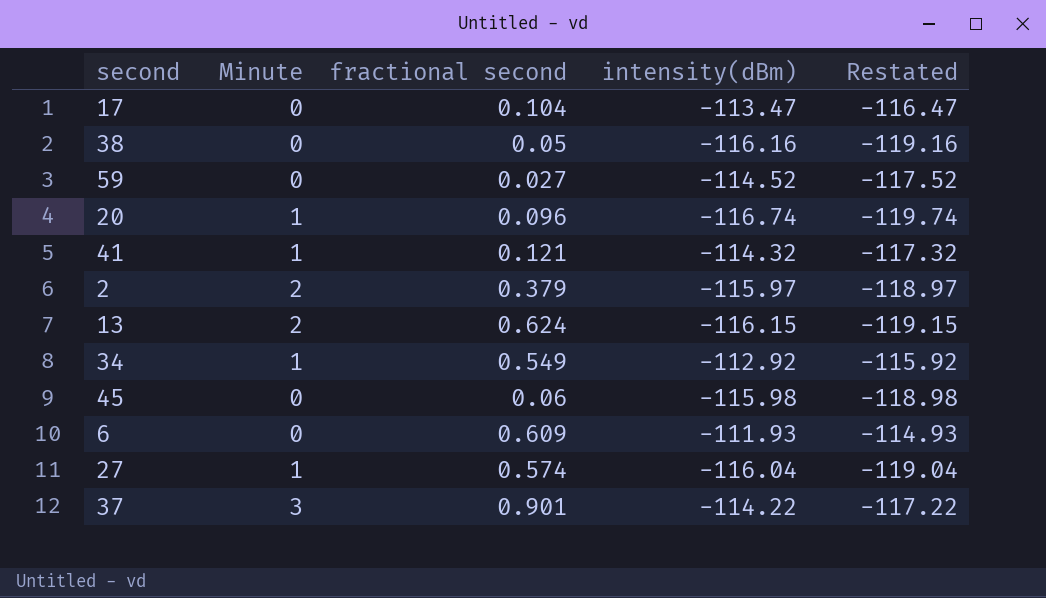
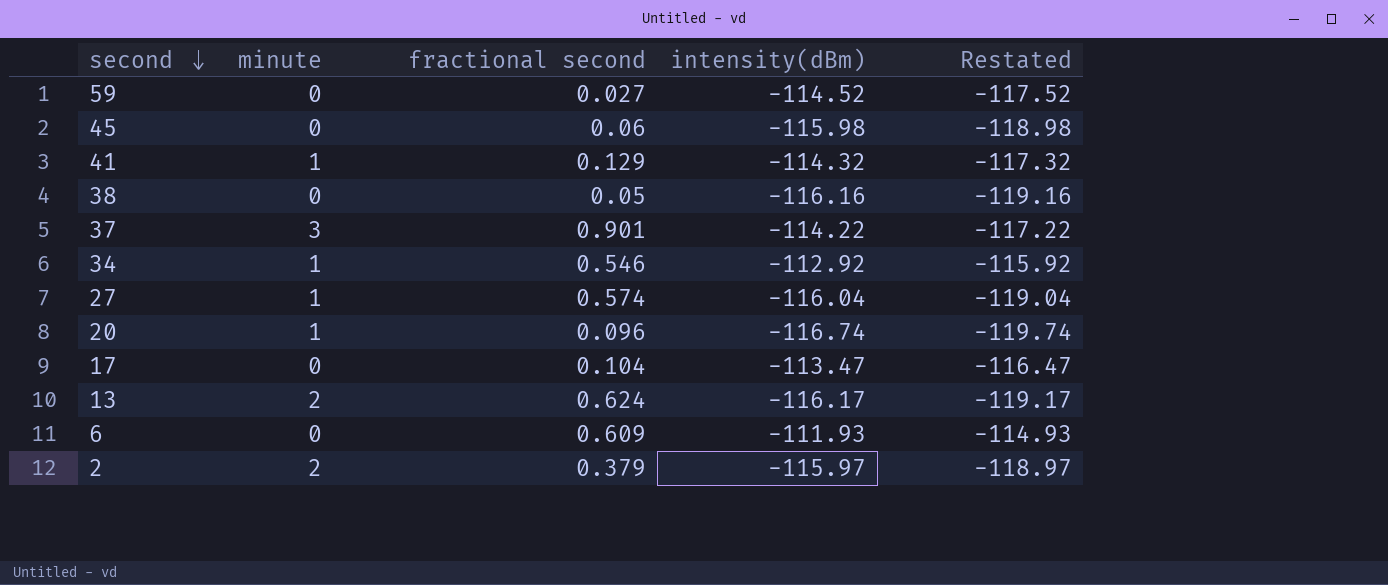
row order: none -> second descending
column name: Minute -> minute
41 | fractional second: 0.121 -> 0.129
34 | fractional second: 0.549 -> 0.546
13 | intensity(dBm): -116.15 -> -116.17
13 | Restated: -119.15 -> -119.17

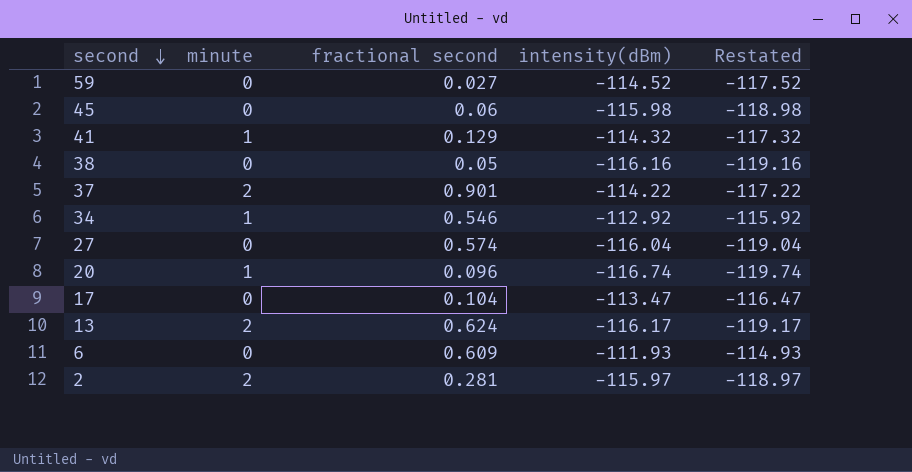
37 | minute: 3 -> 2
27 | minute: 1 -> 0
2 | fractional second: 0.379 -> 0.281

